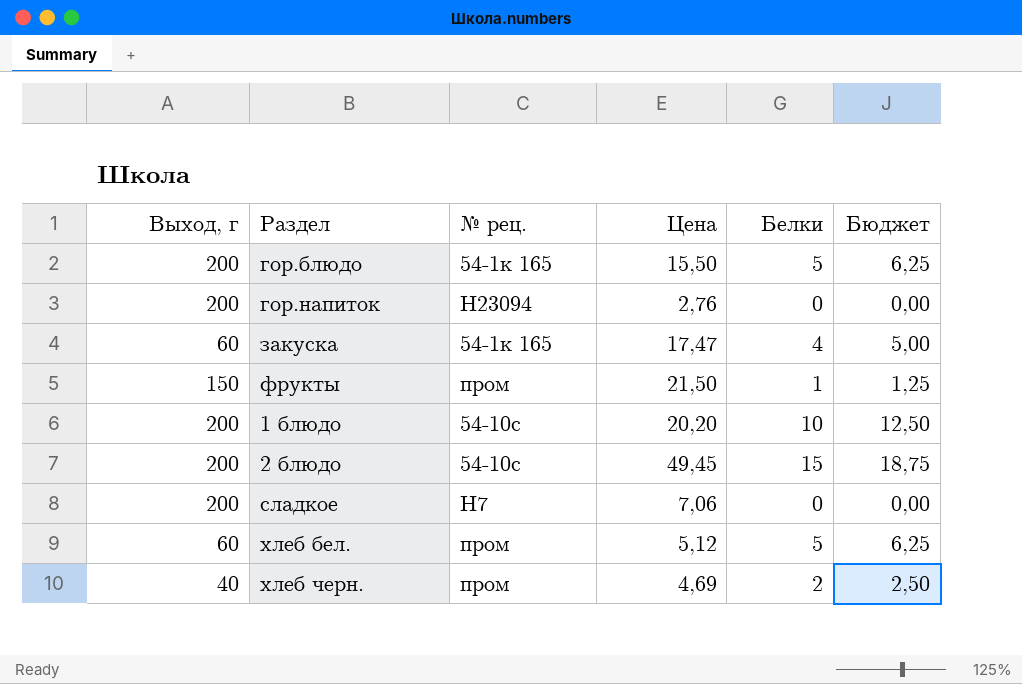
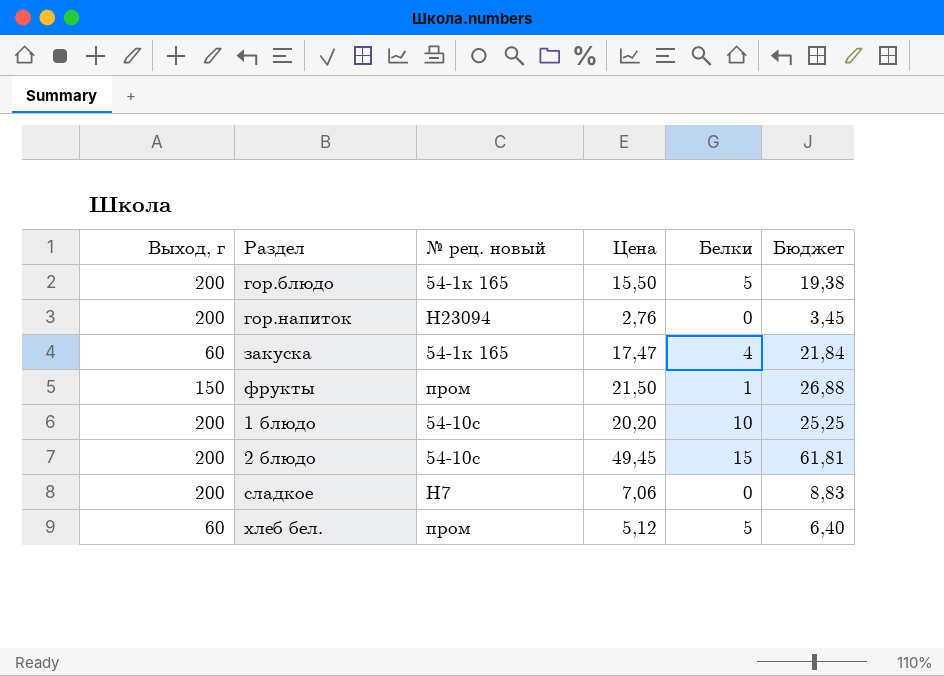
column name: № рец. -> № рец. новый
column Бюджет | formula: [Белки] * 1,25 -> [Цена] * 1,25
row хлеб черн.: 40 | пром | 4,69 | 2 | 2,50 -> none

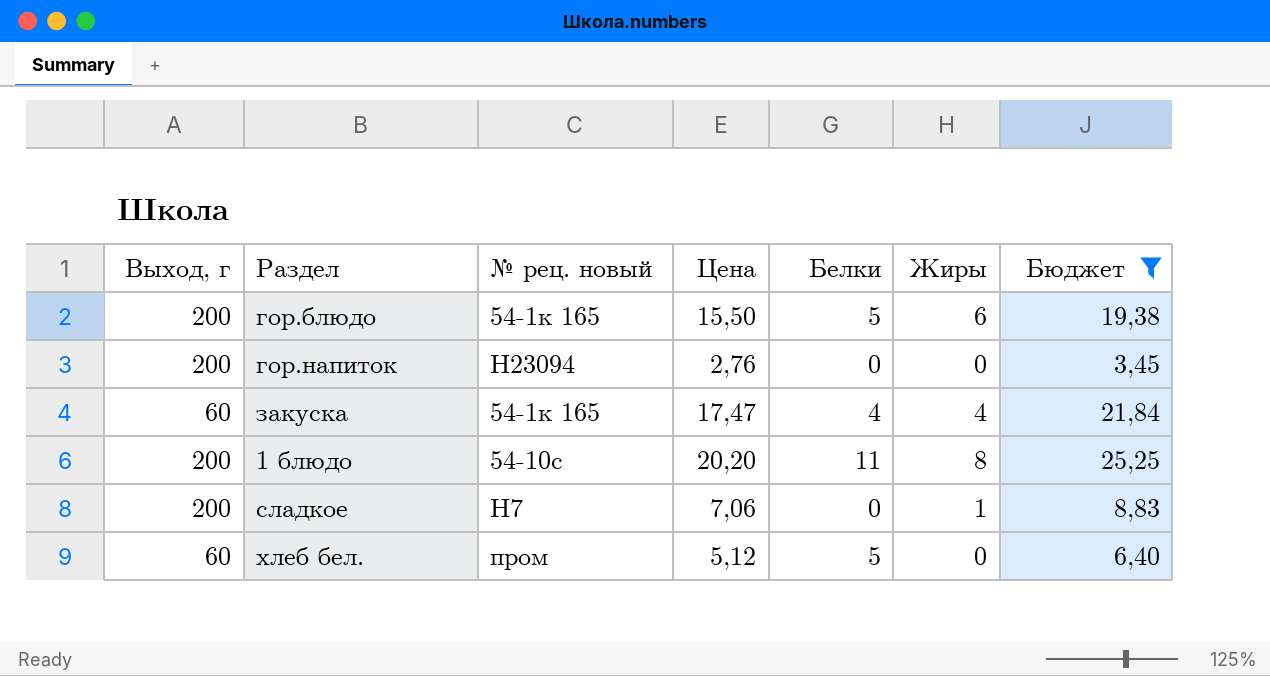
filter: none -> Бюджет <= 25,25
column Жиры | position: none -> 6
1 блюдо | Белки: 10 -> 11

